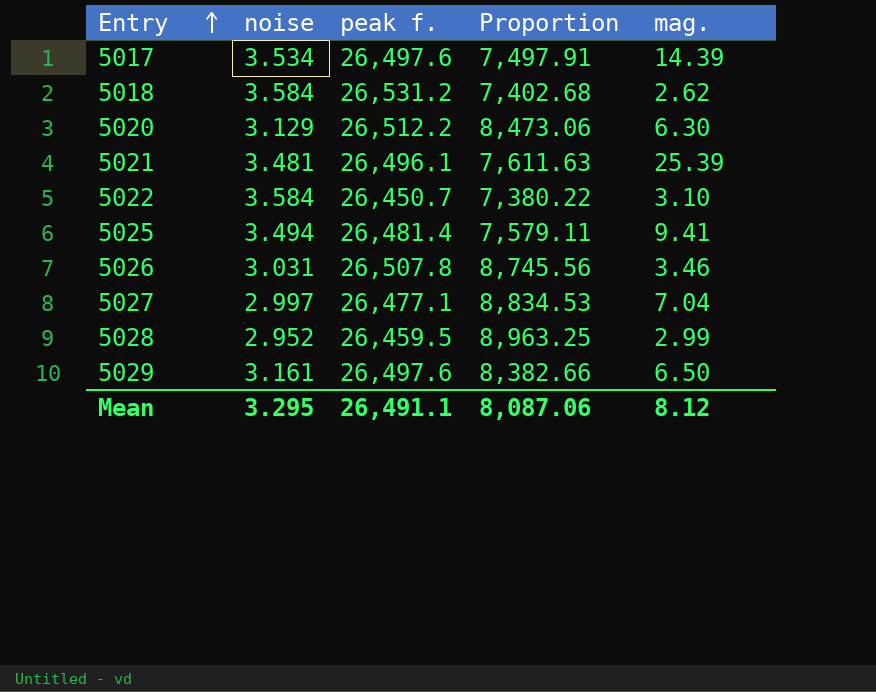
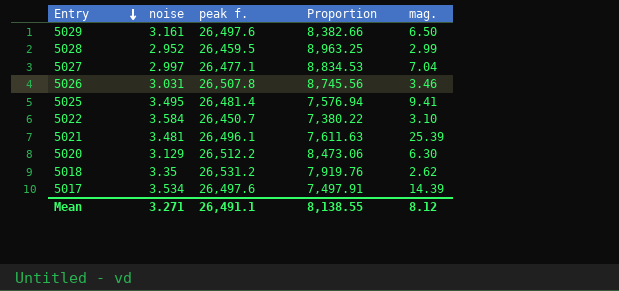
row order: Entry ascending -> Entry descending
5025 | noise: 3.494 -> 3.495
5025 | Proportion: 7,579.11 -> 7,576.94
5018 | noise: 3.584 -> 3.35
5018 | Proportion: 7,402.68 -> 7,919.76
Mean | noise: 3.295 -> 3.271
Mean | Proportion: 8,087.06 -> 8,138.55

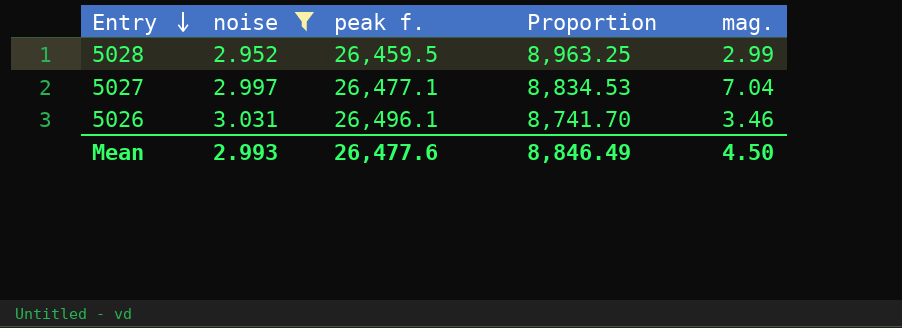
filter: none -> noise <= 3.031
5026 | peak f.: 26,507.8 -> 26,496.1
5026 | Proportion: 8,745.56 -> 8,741.70
Mean | noise: 3.271 -> 2.993
Mean | peak f.: 26,491.1 -> 26,477.6
Mean | Proportion: 8,138.55 -> 8,846.49
Mean | mag.: 8.12 -> 4.50

